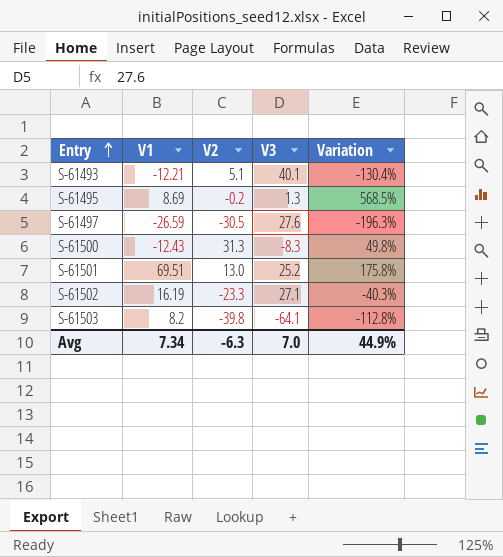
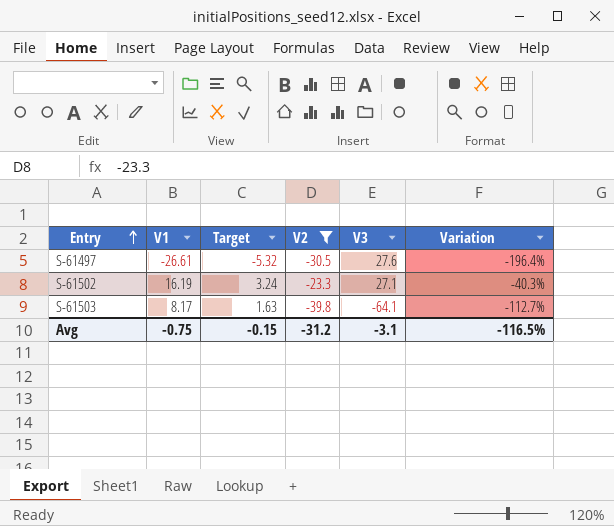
filter: none -> V2 <= -23.3
column Target | formula: none -> [V1] * 0.2
S-61497 | V1: -26.59 -> -26.61
S-61497 | Variation: -196.3% -> -196.4%
S-61503 | V1: 8.2 -> 8.17
S-61503 | Variation: -112.8% -> -112.7%
Avg | V1: 7.34 -> -0.75
Avg | V2: -6.3 -> -31.2
Avg | V3: 7.0 -> -3.1
Avg | Variation: 44.9% -> -116.5%

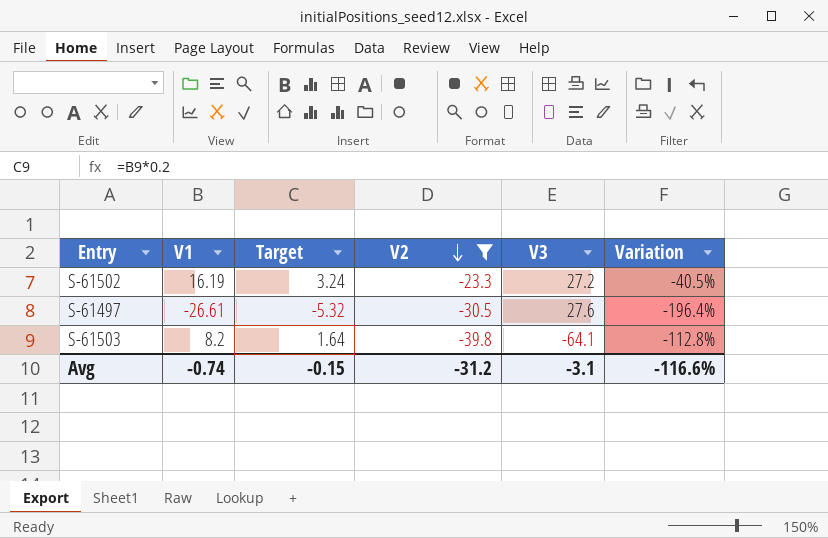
row order: Entry ascending -> V2 descending
S-61502 | V3: 27.1 -> 27.2
S-61502 | Variation: -40.3% -> -40.5%
S-61503 | V1: 8.17 -> 8.2
S-61503 | Target: 1.63 -> 1.64
S-61503 | Variation: -112.7% -> -112.8%
Avg | V1: -0.75 -> -0.74
Avg | Variation: -116.5% -> -116.6%

